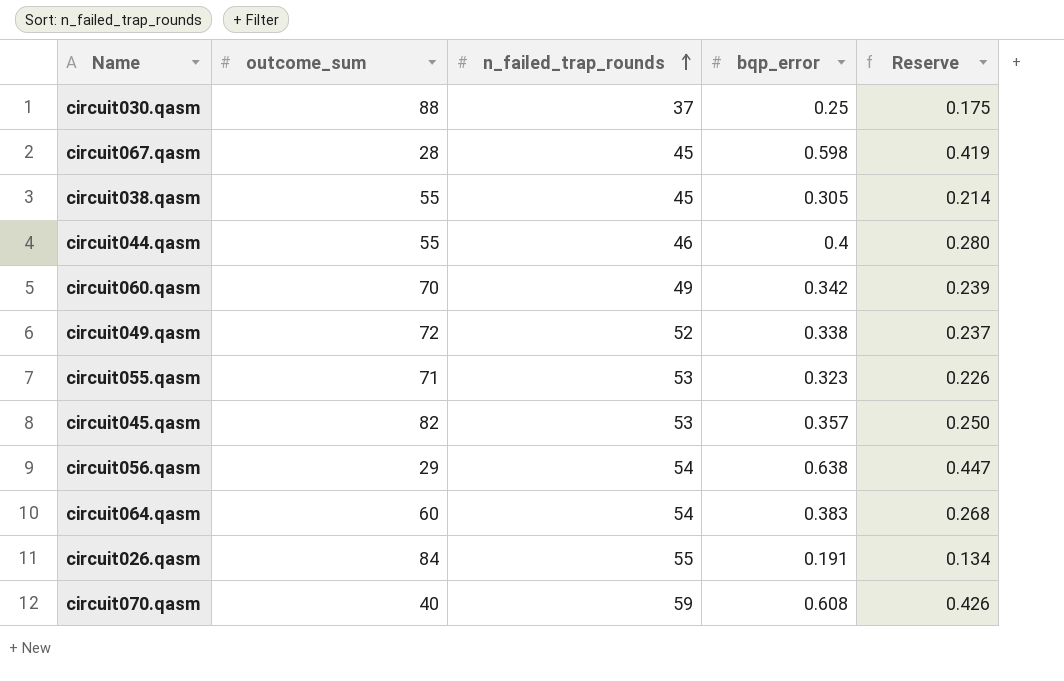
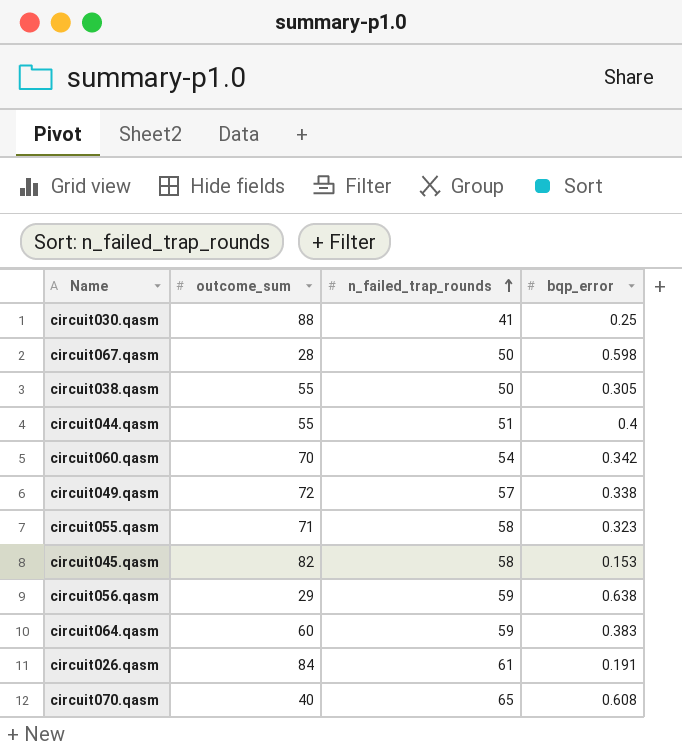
column Reserve | formula: [bqp_error] * 0.7 -> none
circuit030.qasm | n_failed_trap_rounds: 37 -> 41
circuit067.qasm | n_failed_trap_rounds: 45 -> 50
circuit038.qasm | n_failed_trap_rounds: 45 -> 50
circuit044.qasm | n_failed_trap_rounds: 46 -> 51
circuit060.qasm | n_failed_trap_rounds: 49 -> 54
circuit049.qasm | n_failed_trap_rounds: 52 -> 57
circuit055.qasm | n_failed_trap_rounds: 53 -> 58
circuit045.qasm | n_failed_trap_rounds: 53 -> 58
circuit045.qasm | bqp_error: 0.357 -> 0.153
circuit056.qasm | n_failed_trap_rounds: 54 -> 59
circuit064.qasm | n_failed_trap_rounds: 54 -> 59
circuit026.qasm | n_failed_trap_rounds: 55 -> 61
circuit070.qasm | n_failed_trap_rounds: 59 -> 65

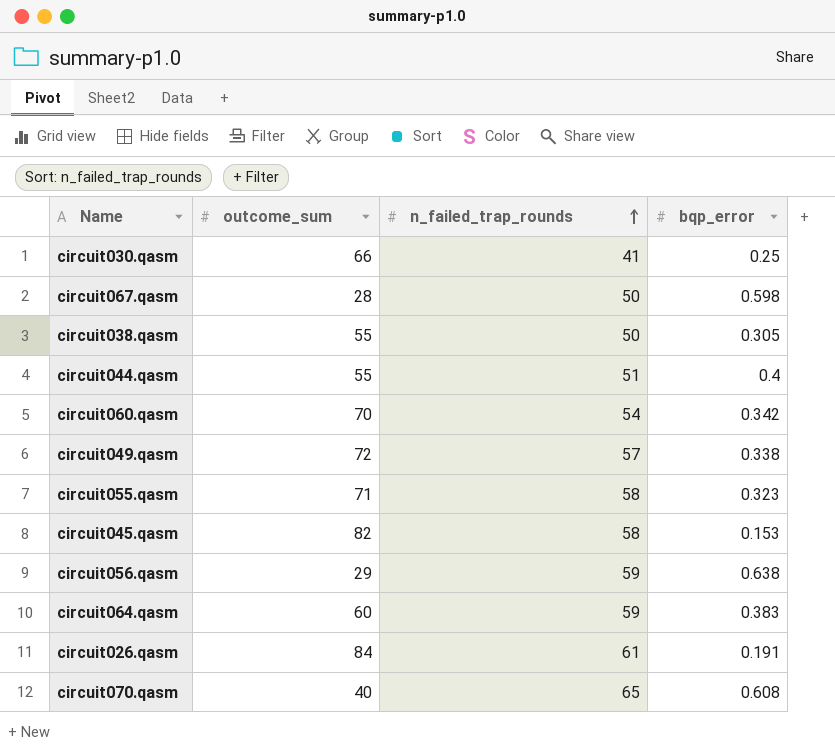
circuit030.qasm | outcome_sum: 88 -> 66

